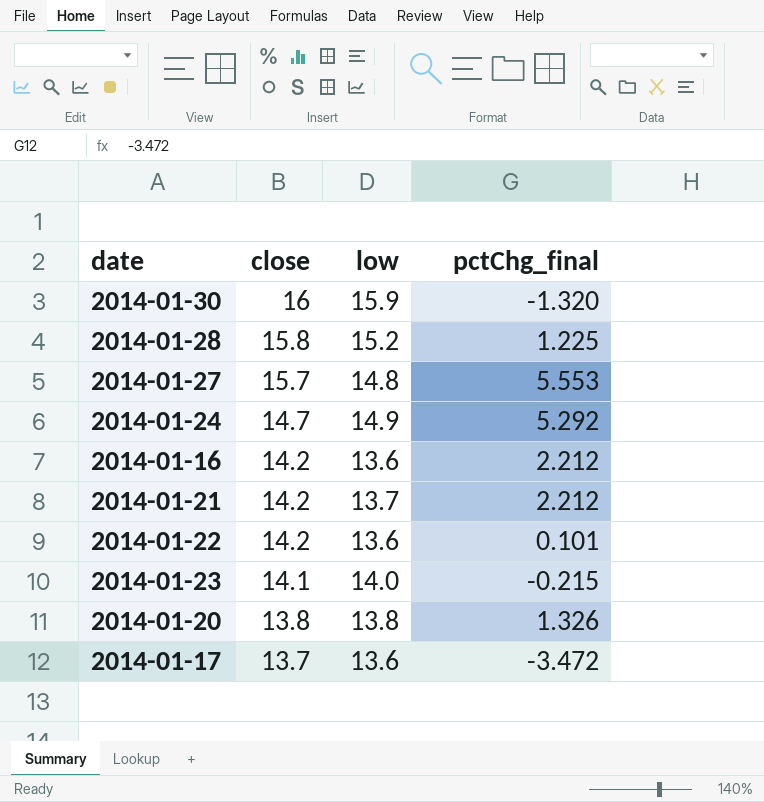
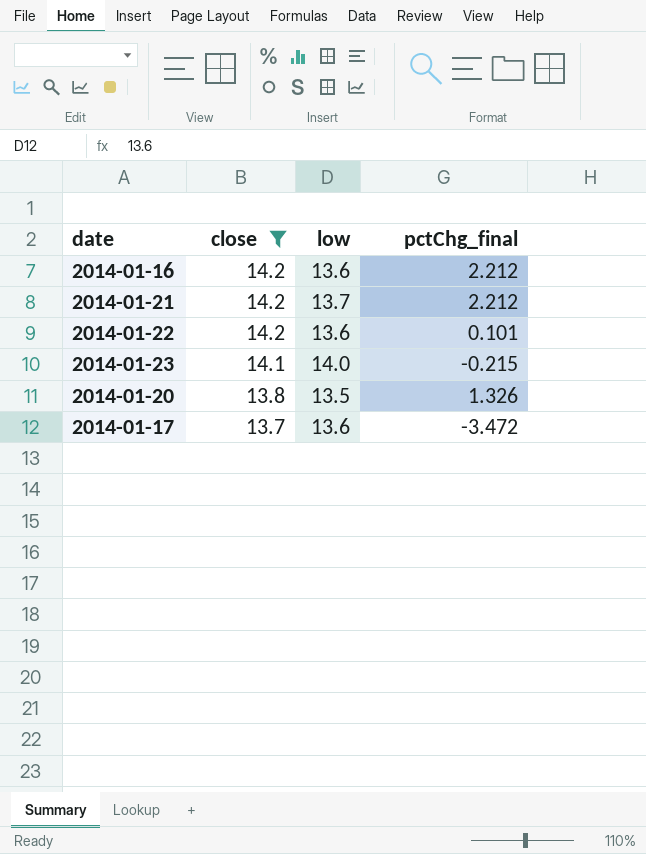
filter: none -> close <= 14.2
2014-01-20 | low: 13.8 -> 13.5

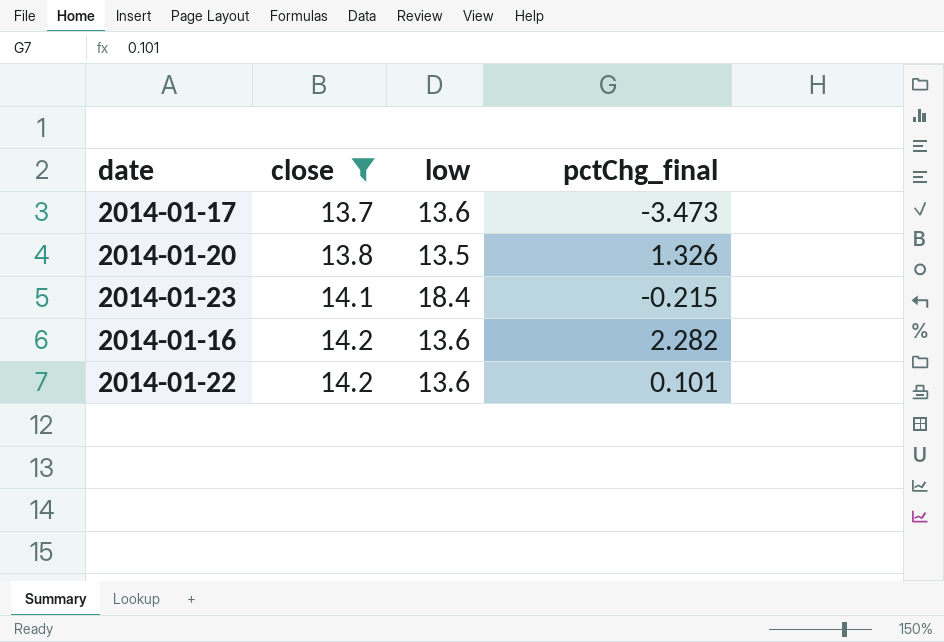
row order: close descending -> close ascending
row 2014-01-21: 14.2 | 13.7 | 2.212 -> none
2014-01-17 | pctChg_final: -3.472 -> -3.473
2014-01-23 | low: 14.0 -> 18.4
2014-01-16 | pctChg_final: 2.212 -> 2.282

